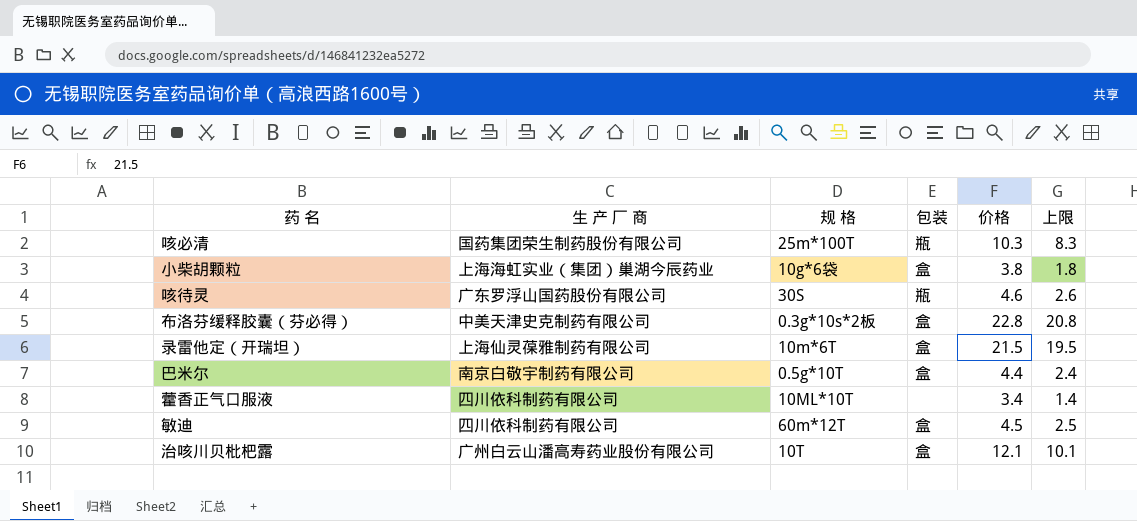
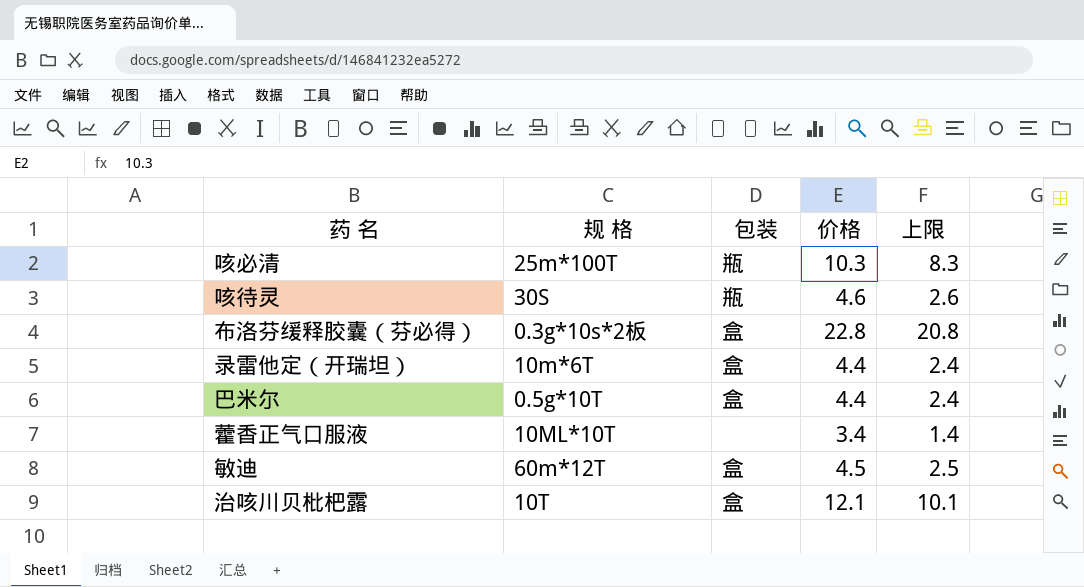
column 生 产 厂 商 | position: 2 -> none
row 小柴胡颗粒: 上海海虹实业（集团）巢湖今辰药业 | 10g*6袋 | 盒 | 3.8 | 1.8 -> none
录雷他定（开瑞坦） | 价格: 21.5 -> 4.4
录雷他定（开瑞坦） | 上限: 19.5 -> 2.4

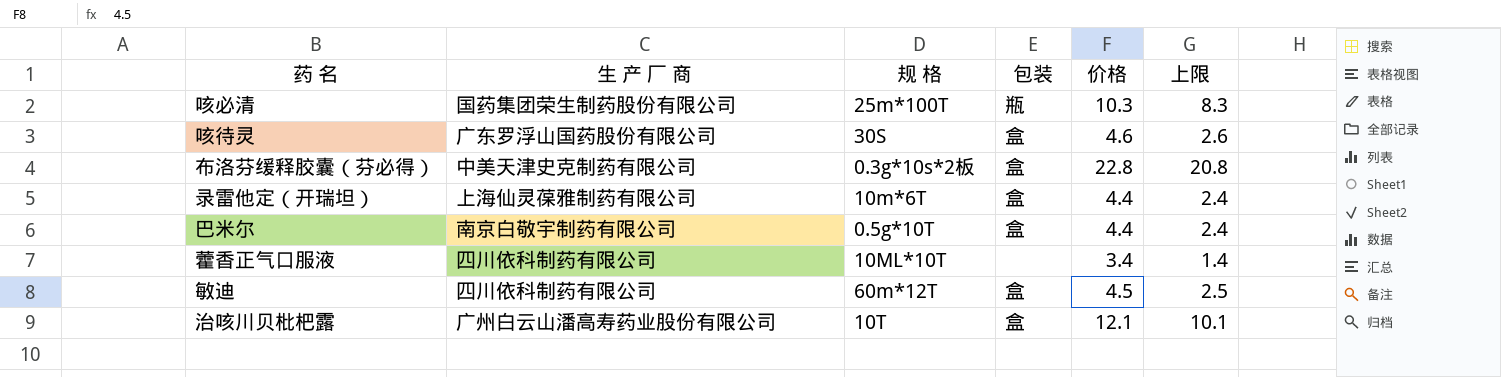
column 生 产 厂 商 | position: none -> 2
咳待灵 | 包装: 瓶 -> 盒

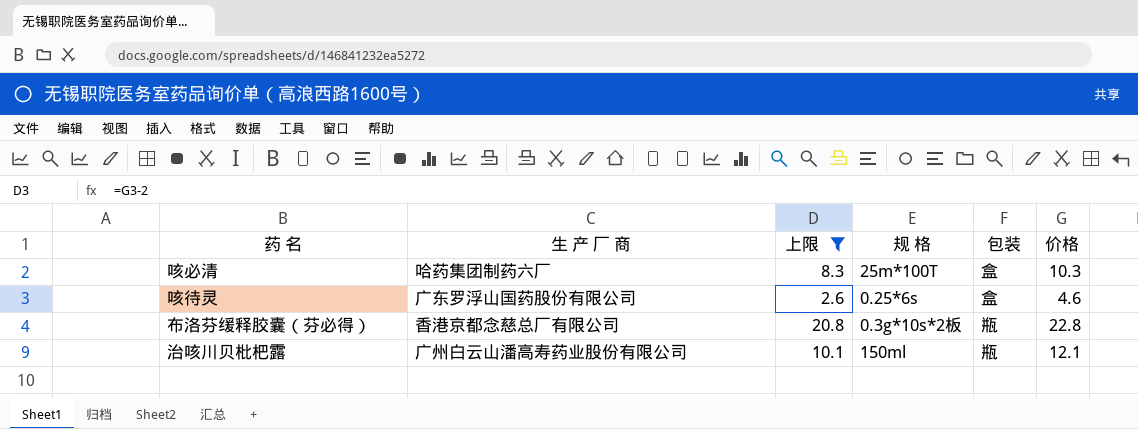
filter: none -> 上限 >= 2.6
column 上限 | position: 6 -> 3
咳必清 | 生 产 厂 商: 国药集团荣生制药股份有限公司 -> 哈药集团制药六厂
咳必清 | 包装: 瓶 -> 盒
咳待灵 | 规 格: 30S -> 0.25*6s
布洛芬缓释胶囊（芬必得） | 生 产 厂 商: 中美天津史克制药有限公司 -> 香港京都念慈总厂有限公司
布洛芬缓释胶囊（芬必得） | 包装: 盒 -> 瓶
治咳川贝枇杷露 | 规 格: 10T -> 150ml
治咳川贝枇杷露 | 包装: 盒 -> 瓶

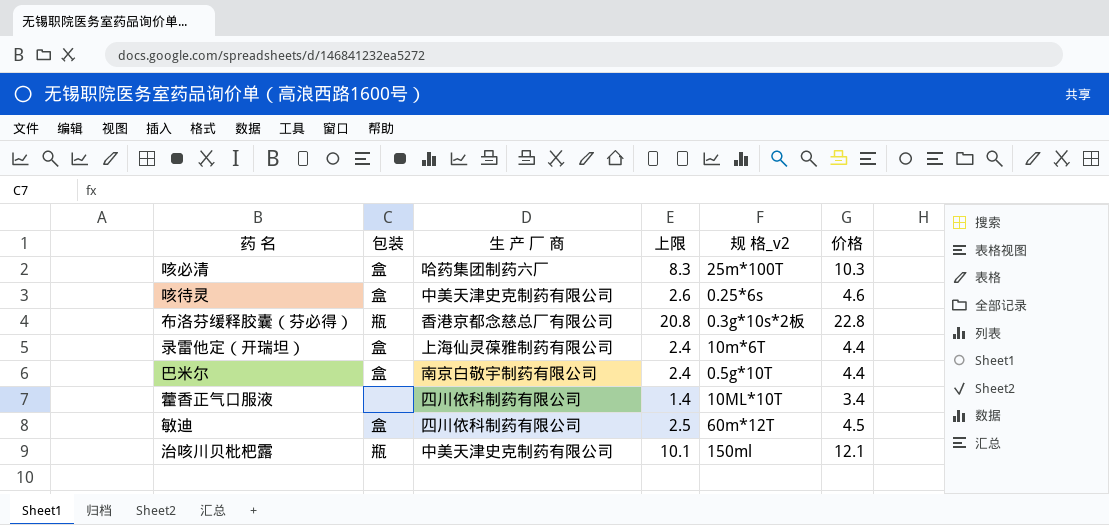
filter: 上限 >= 2.6 -> none
column 包装 | position: 5 -> 2
column name: 规 格 -> 规 格_v2
咳待灵 | 生 产 厂 商: 广东罗浮山国药股份有限公司 -> 中美天津史克制药有限公司
治咳川贝枇杷露 | 生 产 厂 商: 广州白云山潘高寿药业股份有限公司 -> 中美天津史克制药有限公司

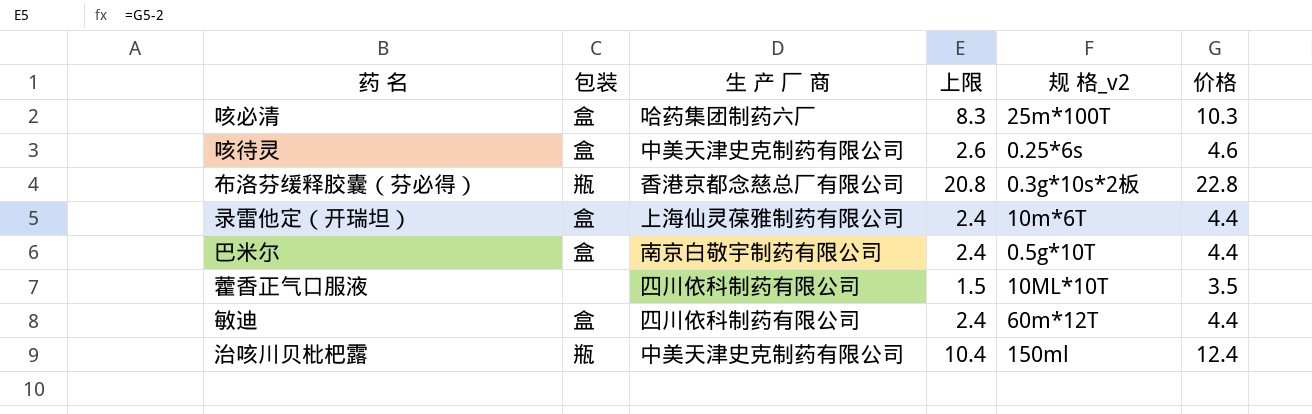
藿香正气口服液 | 上限: 1.4 -> 1.5
藿香正气口服液 | 价格: 3.4 -> 3.5
敏迪 | 上限: 2.5 -> 2.4
敏迪 | 价格: 4.5 -> 4.4
治咳川贝枇杷露 | 上限: 10.1 -> 10.4
治咳川贝枇杷露 | 价格: 12.1 -> 12.4

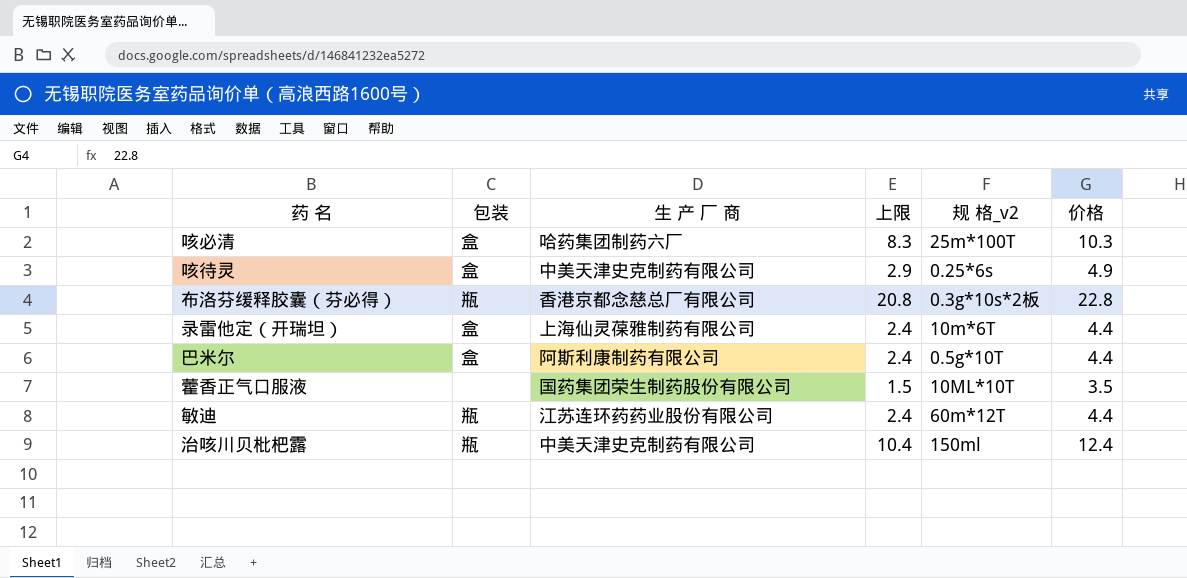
咳待灵 | 上限: 2.6 -> 2.9
咳待灵 | 价格: 4.6 -> 4.9
巴米尔 | 生 产 厂 商: 南京白敬宇制药有限公司 -> 阿斯利康制药有限公司
藿香正气口服液 | 生 产 厂 商: 四川依科制药有限公司 -> 国药集团荣生制药股份有限公司
敏迪 | 包装: 盒 -> 瓶
敏迪 | 生 产 厂 商: 四川依科制药有限公司 -> 江苏连环药药业股份有限公司

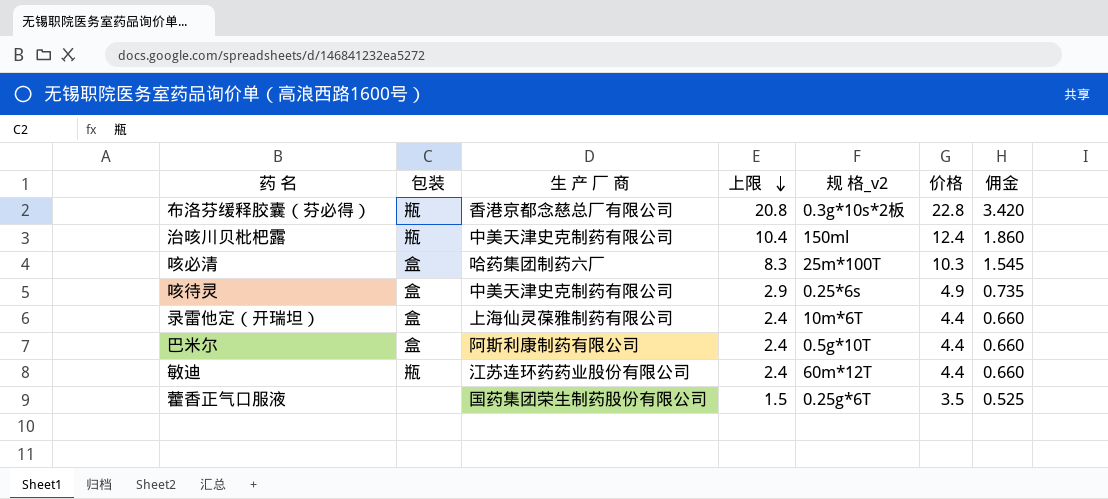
row order: none -> 上限 descending
column 佣金 | formula: none -> [价格] * 0.15
藿香正气口服液 | 规 格_v2: 10ML*10T -> 0.25g*6T

